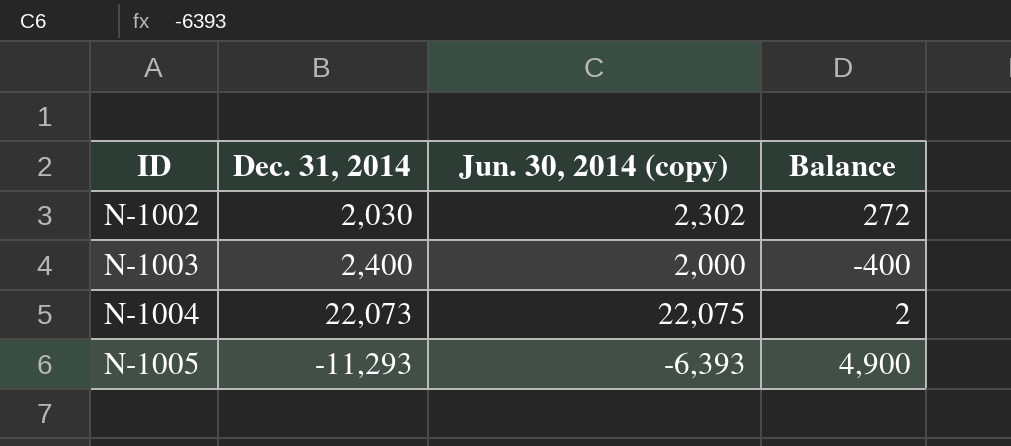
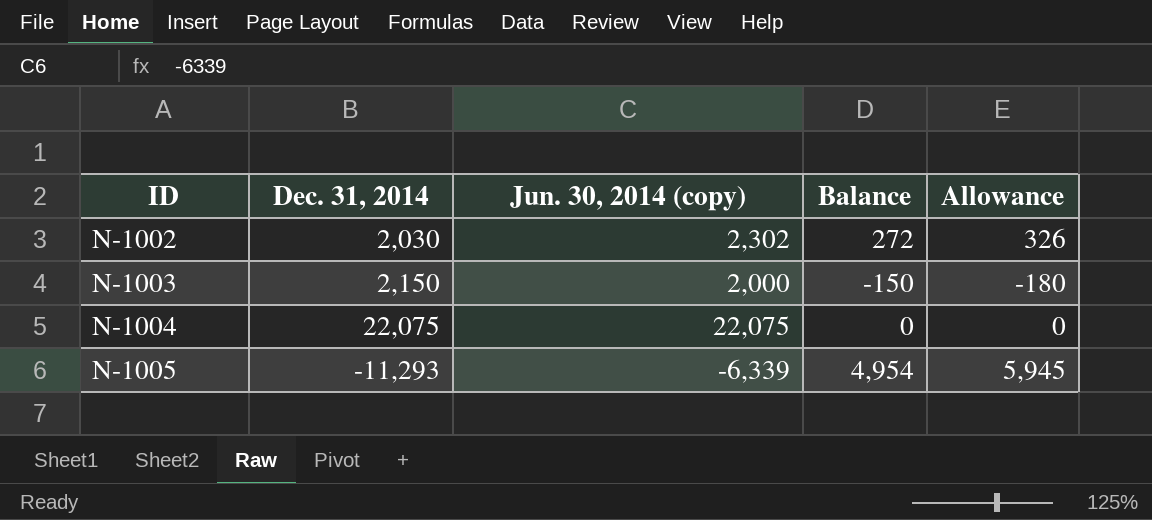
column Allowance | formula: none -> [Balance] * 1.2
N-1003 | Dec. 31, 2014: 2,400 -> 2,150
N-1003 | Balance: -400 -> -150
N-1004 | Dec. 31, 2014: 22,073 -> 22,075
N-1004 | Balance: 2 -> 0
N-1005 | Jun. 30, 2014 (copy): -6,393 -> -6,339
N-1005 | Balance: 4,900 -> 4,954

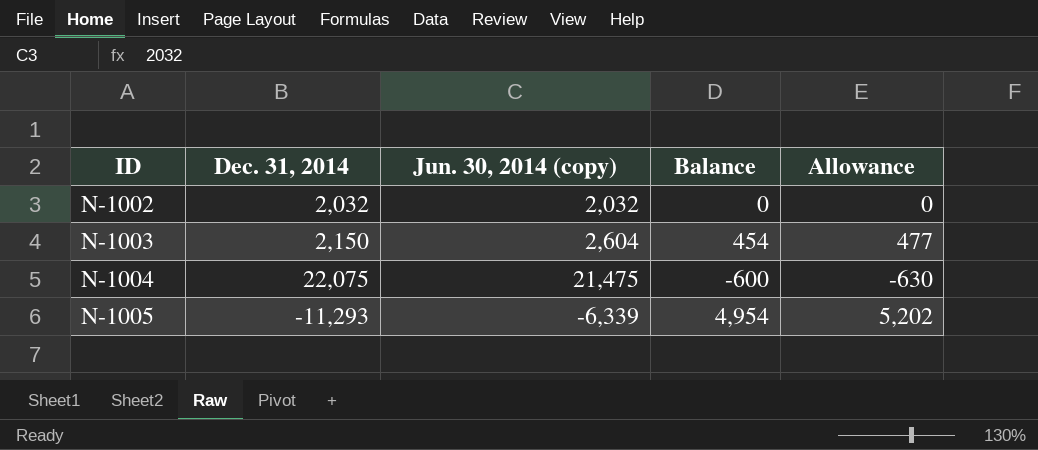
column Allowance | formula: [Balance] * 1.2 -> [Balance] * 1.05
N-1002 | Dec. 31, 2014: 2,030 -> 2,032
N-1002 | Jun. 30, 2014 (copy): 2,302 -> 2,032
N-1002 | Balance: 272 -> 0
N-1003 | Jun. 30, 2014 (copy): 2,000 -> 2,604
N-1003 | Balance: -150 -> 454
N-1004 | Jun. 30, 2014 (copy): 22,075 -> 21,475
N-1004 | Balance: 0 -> -600

